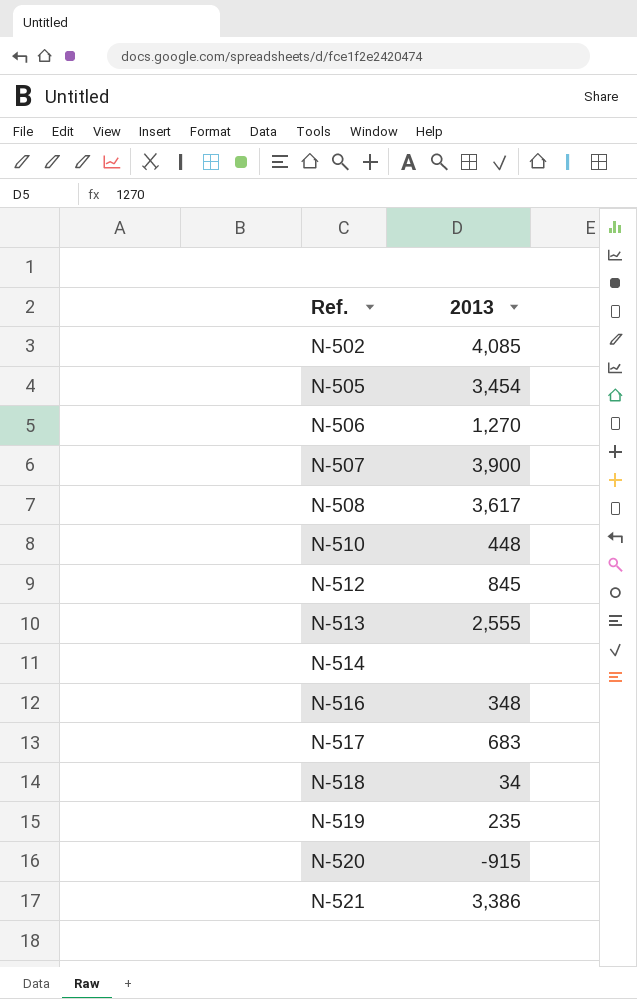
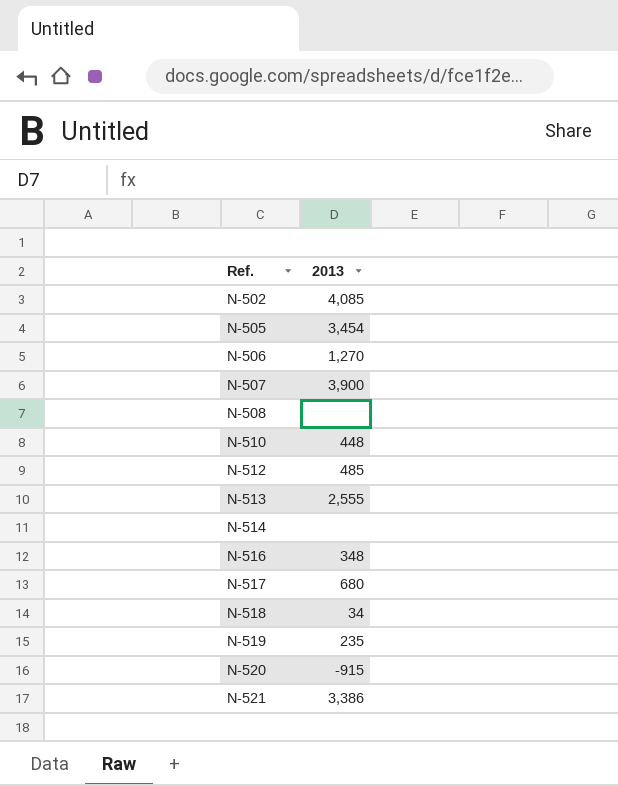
N-508 | 2013: 3,617 -> none
N-512 | 2013: 845 -> 485
N-517 | 2013: 683 -> 680

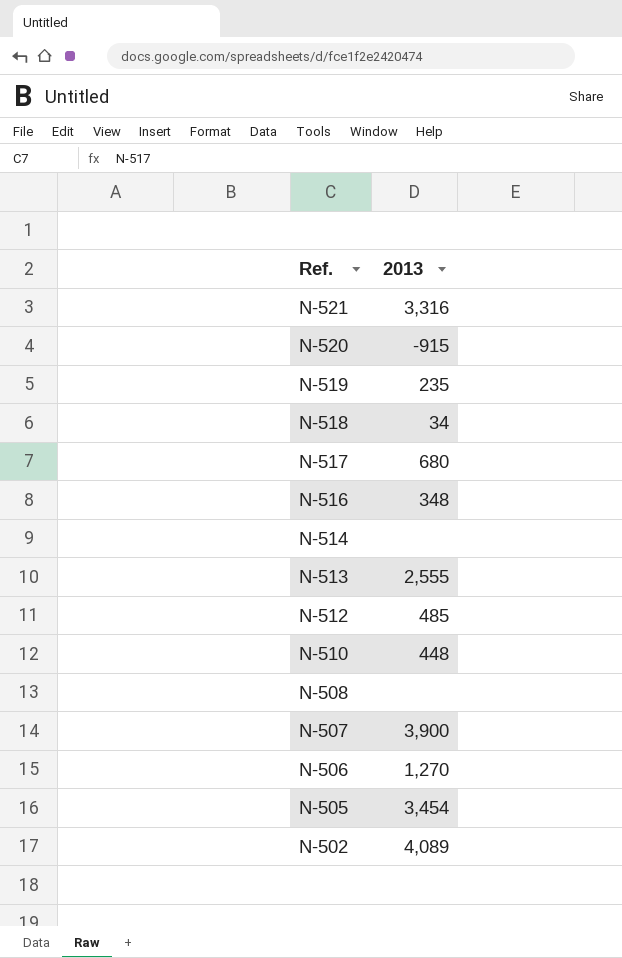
row order: Ref. ascending -> Ref. descending
N-521 | 2013: 3,386 -> 3,316
N-502 | 2013: 4,085 -> 4,089

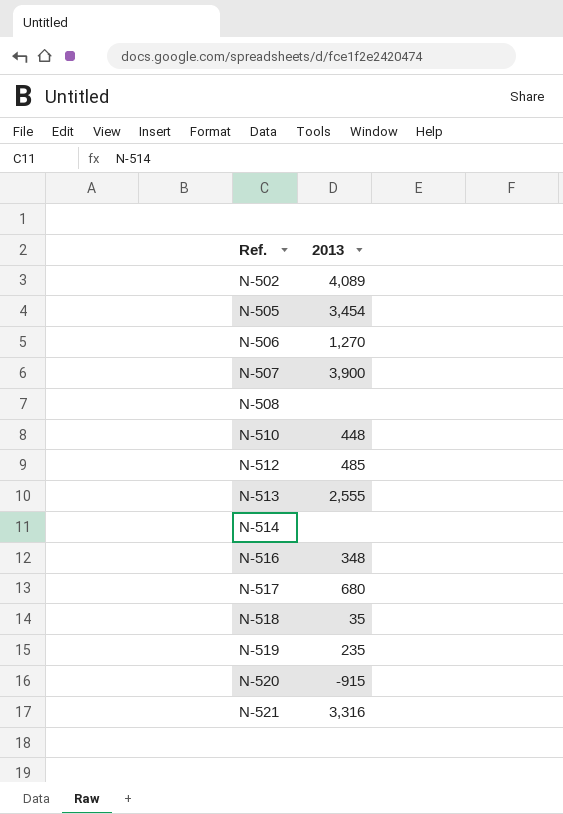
row order: Ref. descending -> Ref. ascending
N-518 | 2013: 34 -> 35

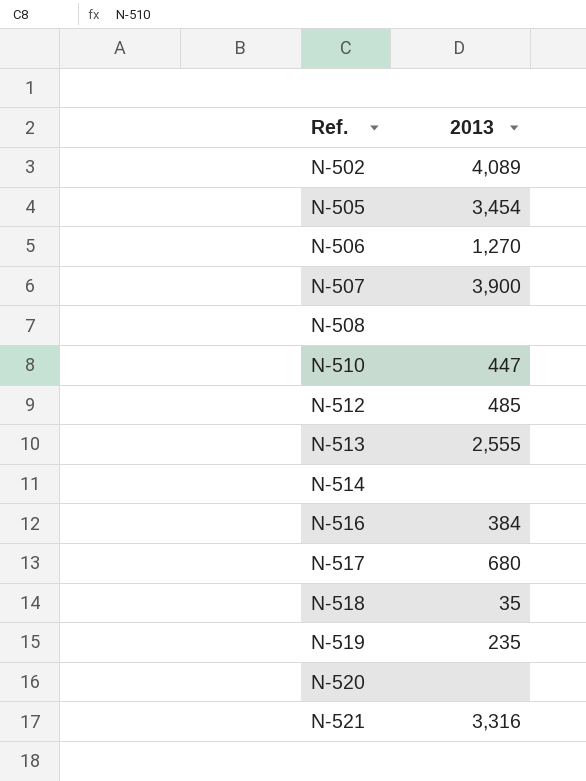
N-510 | 2013: 448 -> 447
N-516 | 2013: 348 -> 384
N-520 | 2013: -915 -> none

